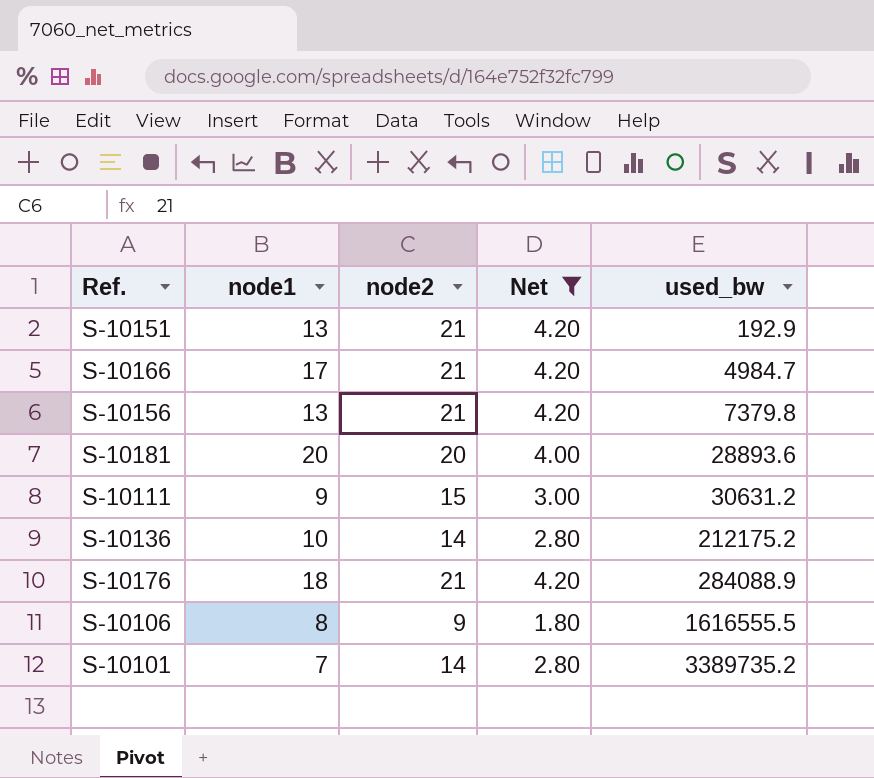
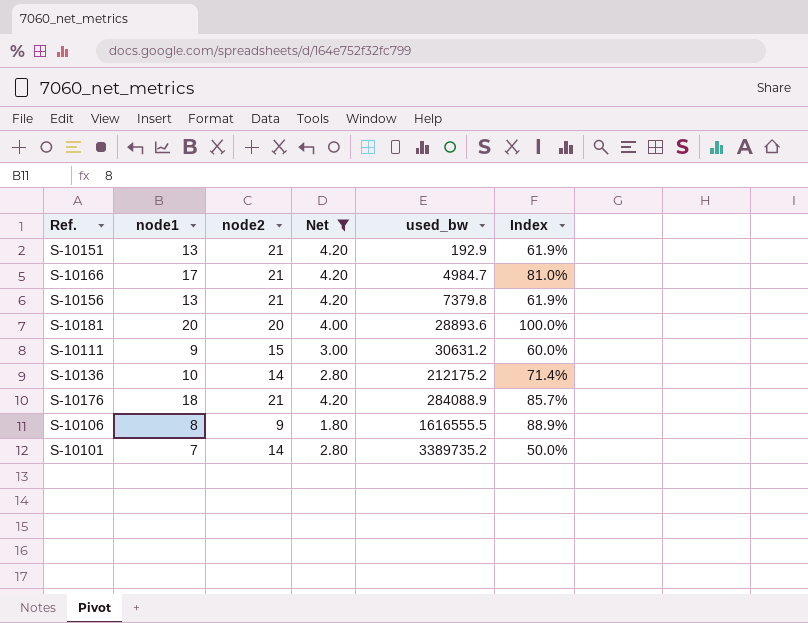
column Index | formula: none -> [node1] / [node2]

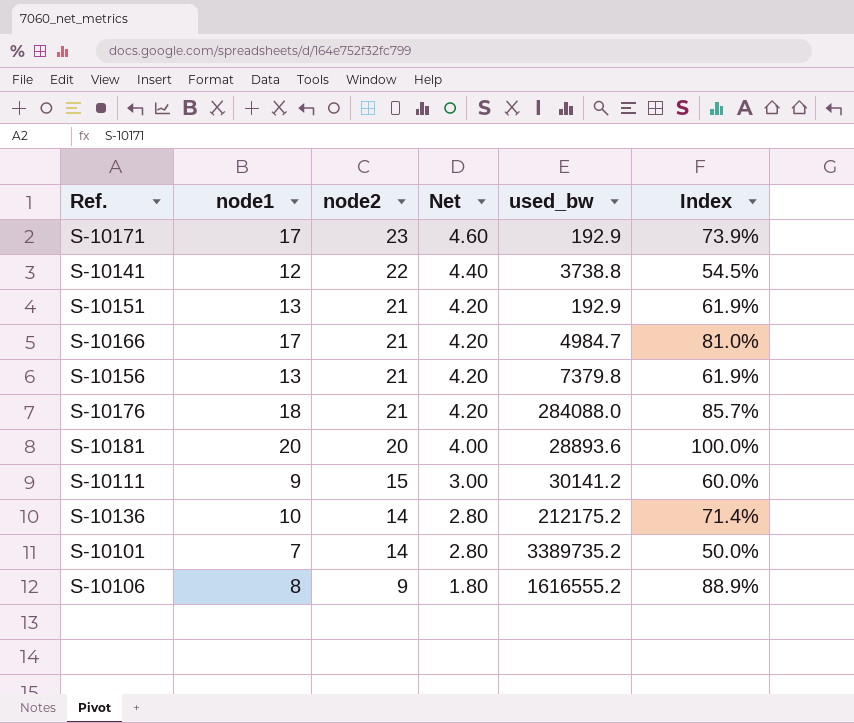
filter: Net <= 4.20 -> none
row order: used_bw ascending -> node2 descending
S-10176 | used_bw: 284088.9 -> 284088.0
S-10111 | used_bw: 30631.2 -> 30141.2
S-10106 | used_bw: 1616555.5 -> 1616555.2

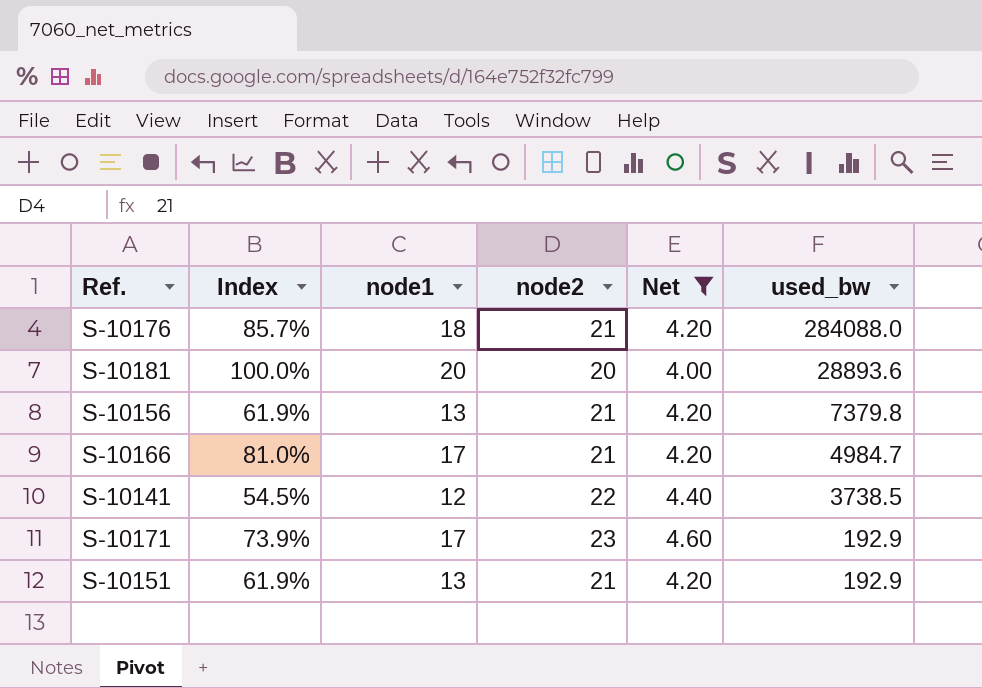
filter: none -> Net >= 4.00
row order: node2 descending -> used_bw descending
column Index | position: 6 -> 2
S-10141 | used_bw: 3738.8 -> 3738.5

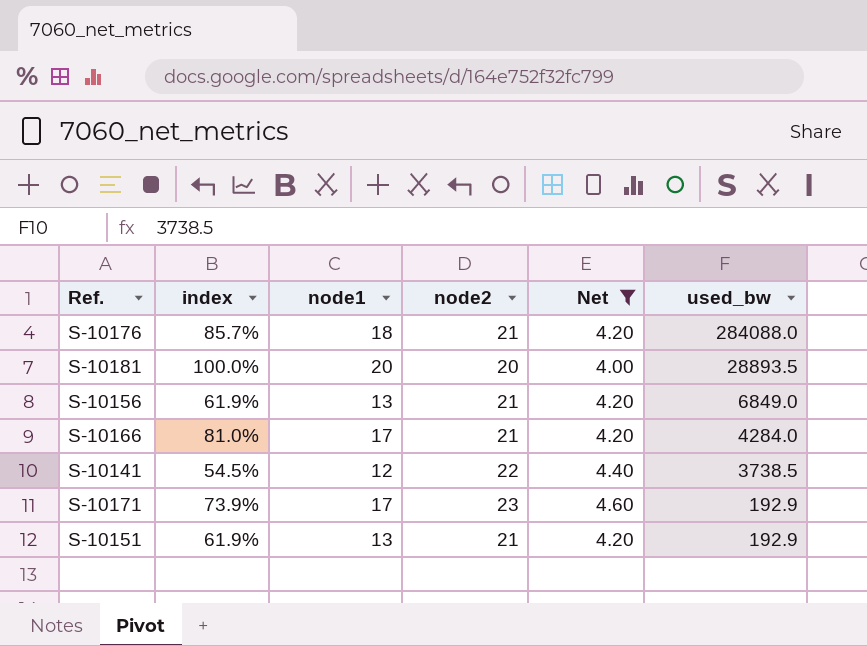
column name: Index -> index
S-10181 | used_bw: 28893.6 -> 28893.5
S-10156 | used_bw: 7379.8 -> 6849.0
S-10166 | used_bw: 4984.7 -> 4284.0

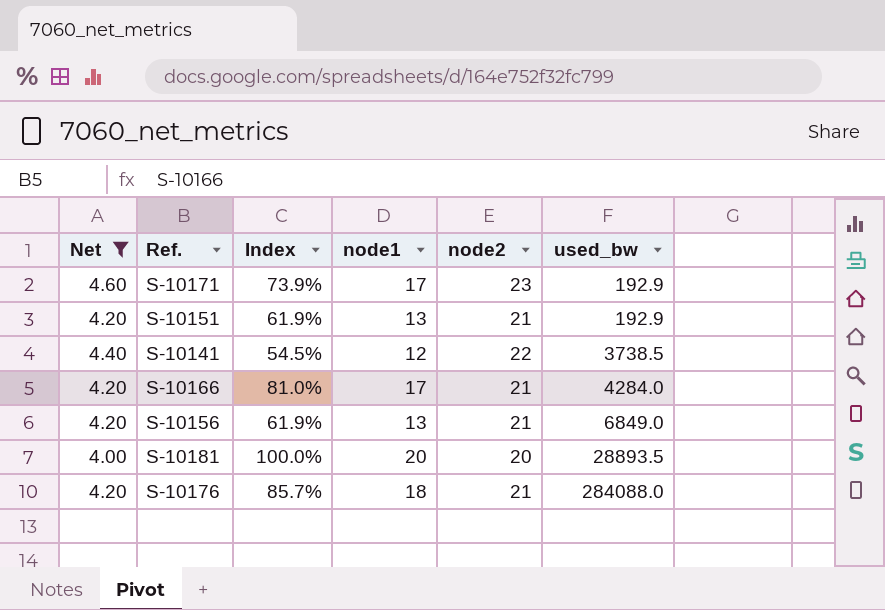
row order: used_bw descending -> used_bw ascending
column Net | position: 5 -> 1
column name: index -> Index

